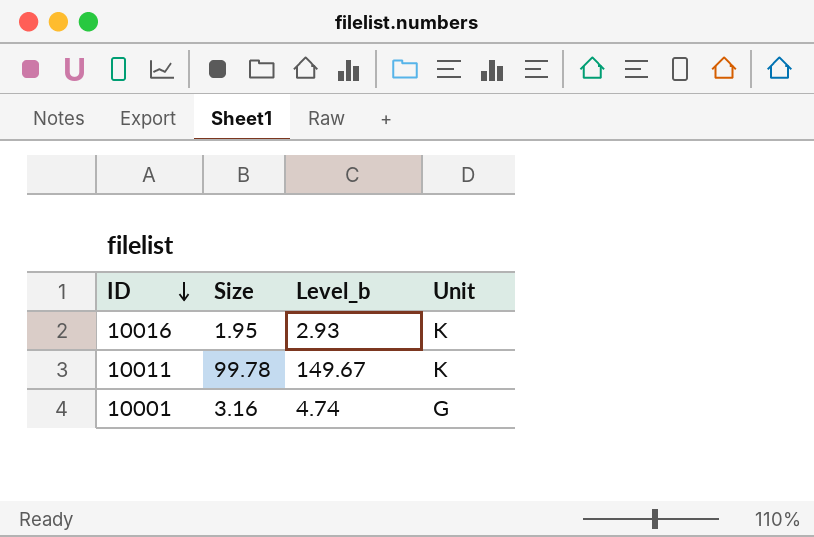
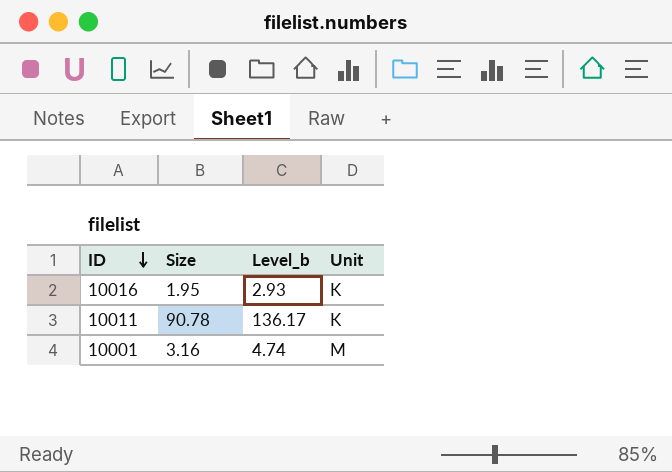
10011 | Size: 99.78 -> 90.78
10011 | Level_b: 149.67 -> 136.17
10001 | Unit: G -> M

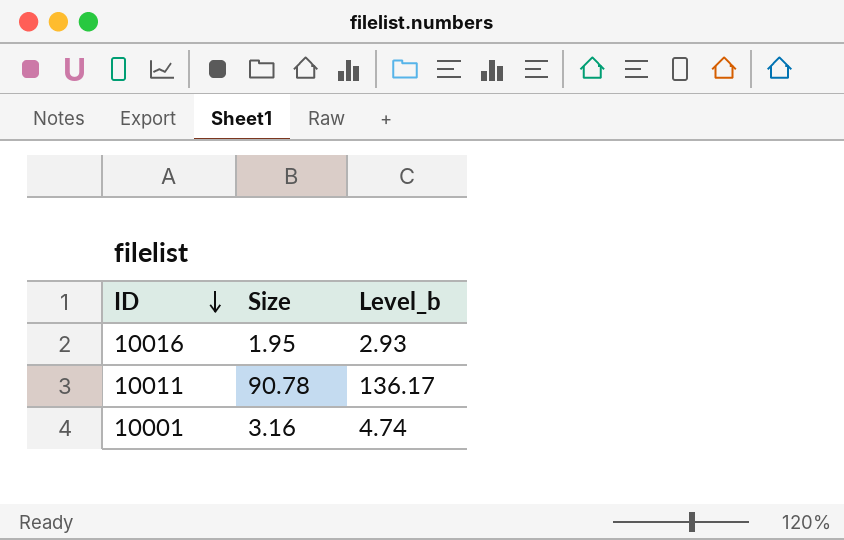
column Unit | position: 4 -> none

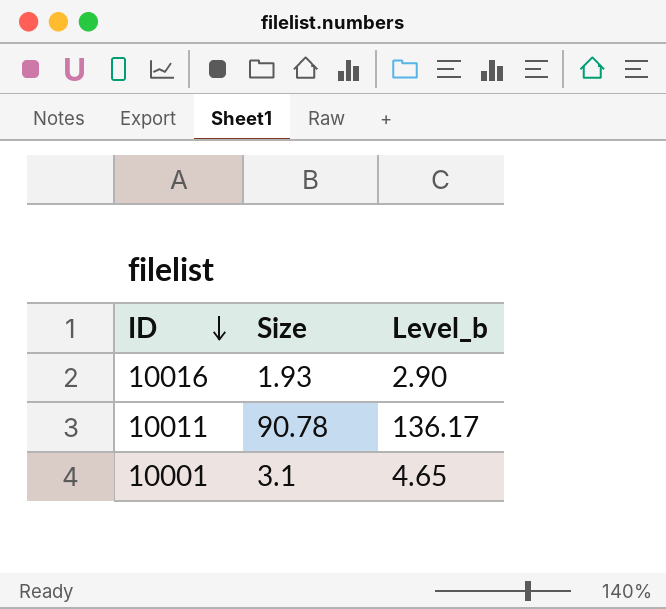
10016 | Size: 1.95 -> 1.93
10016 | Level_b: 2.93 -> 2.90
10001 | Size: 3.16 -> 3.1
10001 | Level_b: 4.74 -> 4.65

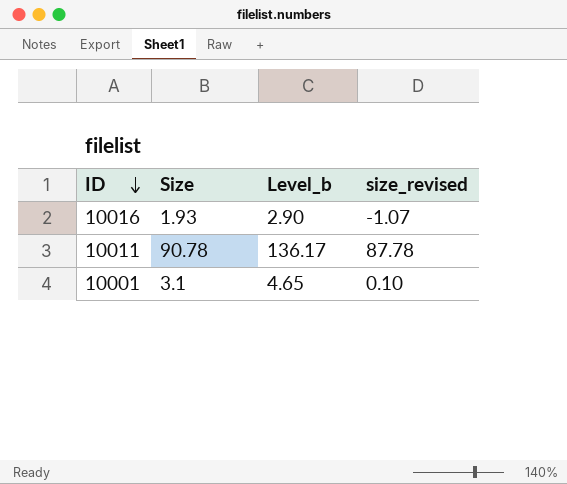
column size_revised | formula: none -> [Size] - 3

